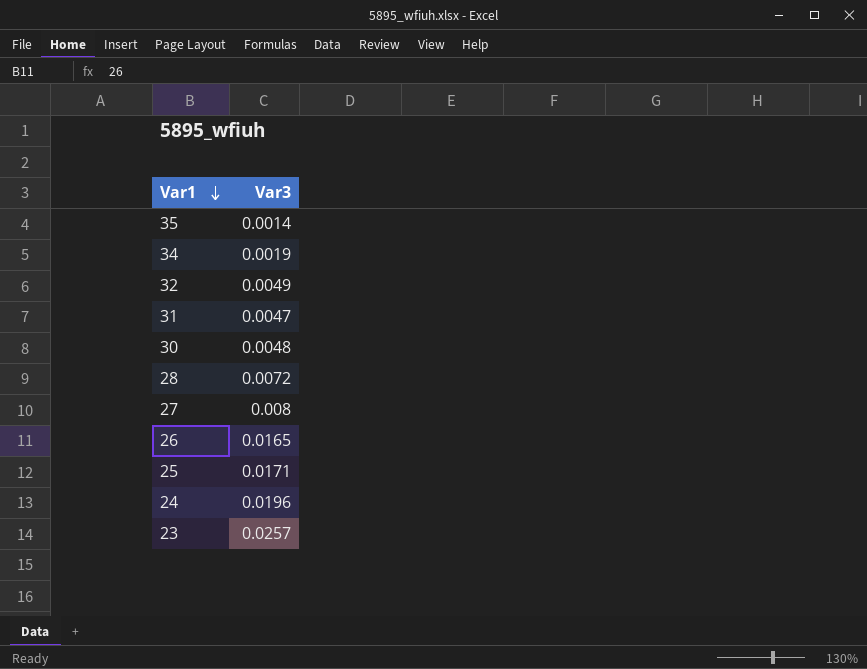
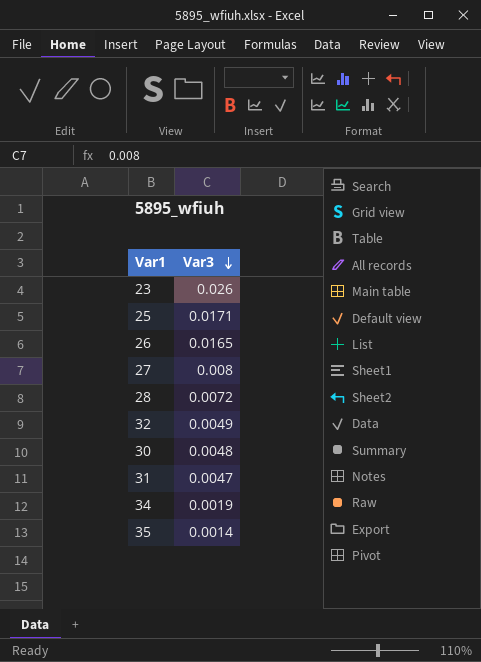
row order: Var1 descending -> Var3 descending
row 24: 0.0196 -> none
23 | Var3: 0.0257 -> 0.026

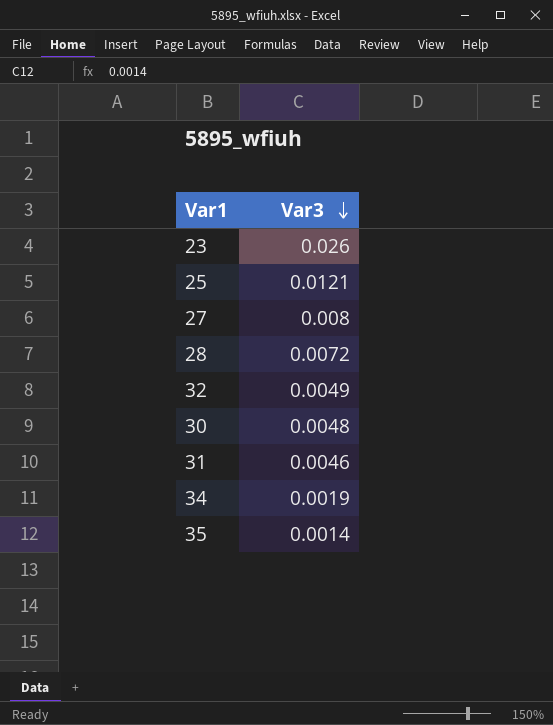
row 26: 0.0165 -> none
25 | Var3: 0.0171 -> 0.0121
31 | Var3: 0.0047 -> 0.0046

